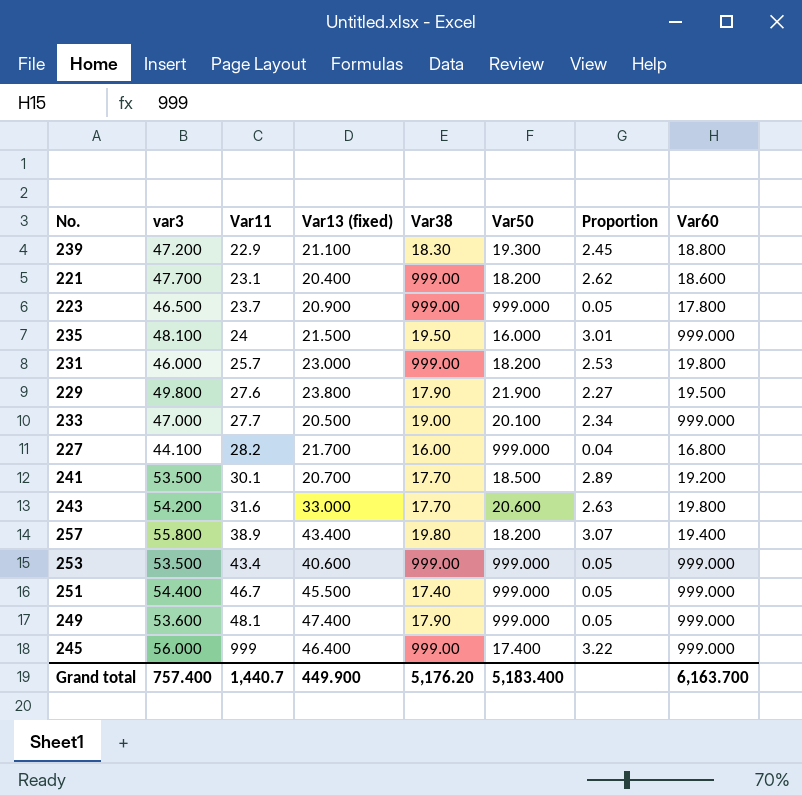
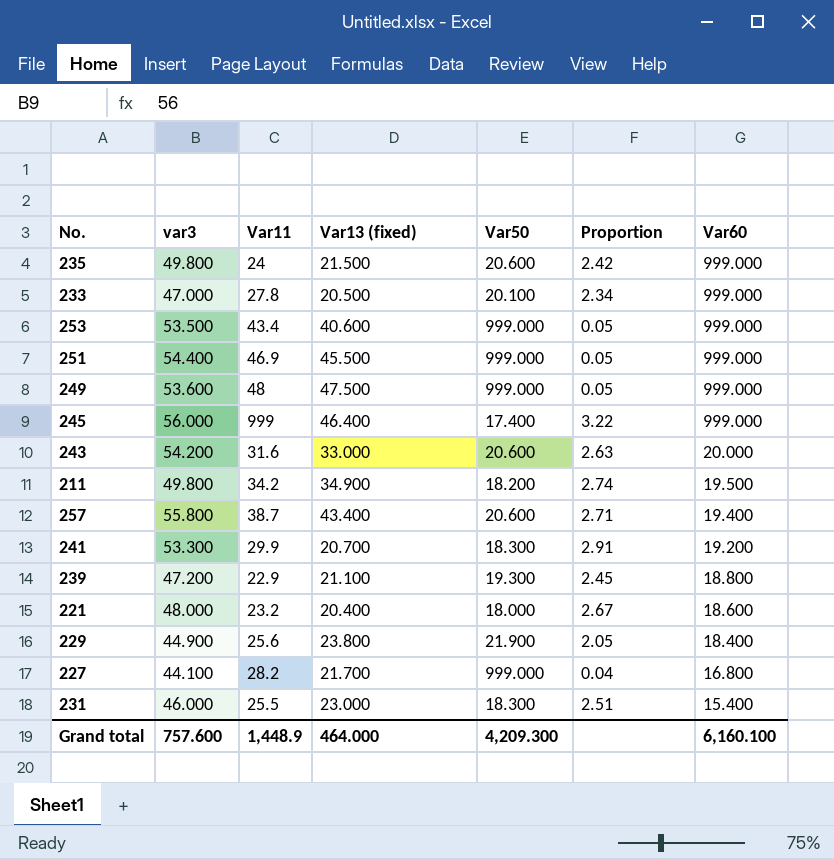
row order: Var11 ascending -> Var60 descending
column Var38 | position: 5 -> none
row 223: 46.500 | 23.7 | 20.900 | 999.00 | 999.000 | 0.05 | 17.800 -> none
235 | var3: 48.100 -> 49.800
235 | Var50: 16.000 -> 20.600
235 | Proportion: 3.01 -> 2.42
233 | Var11: 27.7 -> 27.8
251 | Var11: 46.7 -> 46.9
249 | Var11: 48.1 -> 48
249 | Var13 (fixed): 47.400 -> 47.500
243 | Var60: 19.800 -> 20.000
row 211: none -> 49.800 | 34.2 | 34.900 | 18.200 | 2.74 | 19.500
257 | Var11: 38.9 -> 38.7
257 | Var50: 18.200 -> 20.600
257 | Proportion: 3.07 -> 2.71
241 | var3: 53.500 -> 53.300
241 | Var11: 30.1 -> 29.9
241 | Var50: 18.500 -> 18.300
241 | Proportion: 2.89 -> 2.91
221 | var3: 47.700 -> 48.000
221 | Var11: 23.1 -> 23.2
221 | Var50: 18.200 -> 18.000
221 | Proportion: 2.62 -> 2.67
229 | var3: 49.800 -> 44.900
229 | Var11: 27.6 -> 25.6
229 | Proportion: 2.27 -> 2.05
229 | Var60: 19.500 -> 18.400
231 | Var11: 25.7 -> 25.5
231 | Var50: 18.200 -> 18.300
231 | Proportion: 2.53 -> 2.51
231 | Var60: 19.800 -> 15.400
Grand total | var3: 757.400 -> 757.600
Grand total | Var11: 1,440.7 -> 1,448.9
Grand total | Var13 (fixed): 449.900 -> 464.000
Grand total | Var50: 5,183.400 -> 4,209.300
Grand total | Var60: 6,163.700 -> 6,160.100

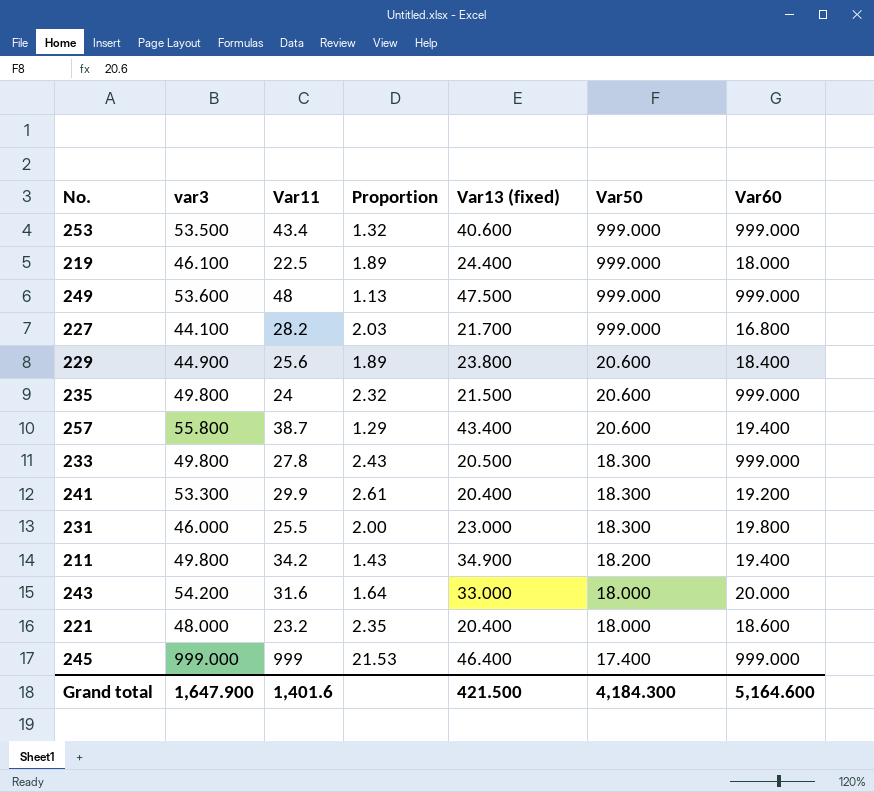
row order: Var60 descending -> Var50 descending
column Proportion | formula: [var3] / [Var50] -> [var3] / [Var13 (fixed)]
column Proportion | position: 6 -> 4
row 251: 54.400 | 46.9 | 45.500 | 999.000 | 0.05 | 999.000 -> none
row 239: 47.200 | 22.9 | 21.100 | 19.300 | 2.45 | 18.800 -> none
row 219: none -> 46.100 | 22.5 | 1.89 | 24.400 | 999.000 | 18.000
229 | Var50: 21.900 -> 20.600
233 | var3: 47.000 -> 49.800
233 | Var50: 20.100 -> 18.300
241 | Var13 (fixed): 20.700 -> 20.400
231 | Var60: 15.400 -> 19.800
211 | Var60: 19.500 -> 19.400
243 | Var50: 20.600 -> 18.000
245 | var3: 56.000 -> 999.000
Grand total | var3: 757.600 -> 1,647.900
Grand total | Var11: 1,448.9 -> 1,401.6
Grand total | Var13 (fixed): 464.000 -> 421.500
Grand total | Var50: 4,209.300 -> 4,184.300
Grand total | Var60: 6,160.100 -> 5,164.600

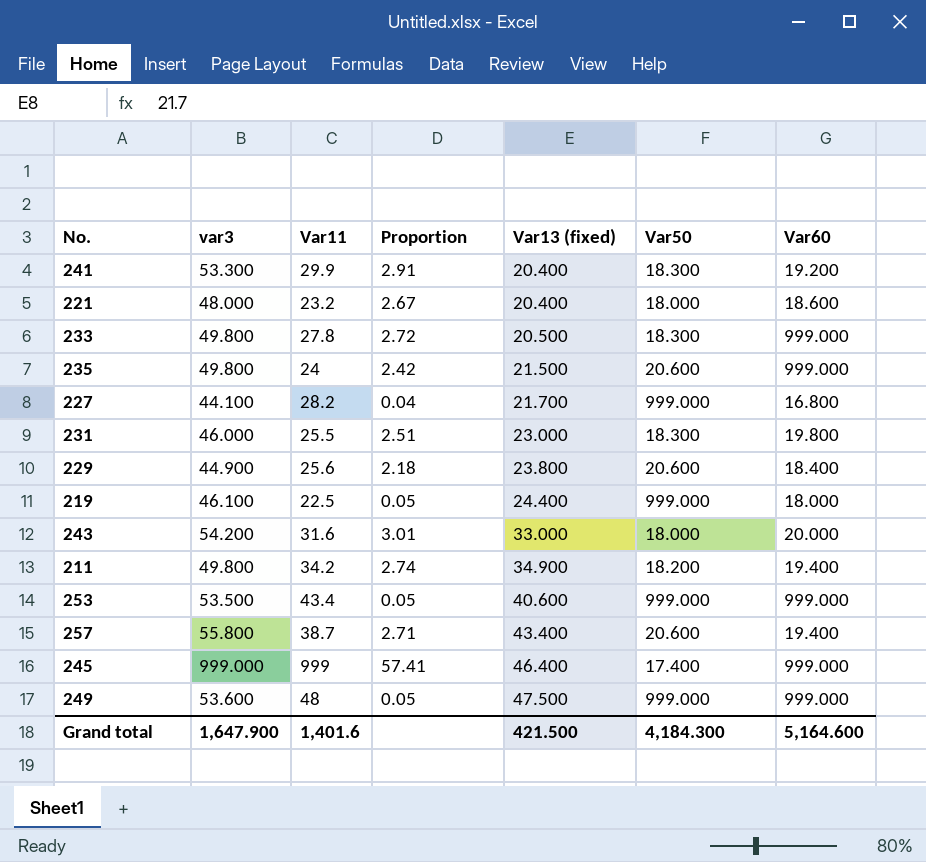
row order: Var50 descending -> Var13 (fixed) ascending
column Proportion | formula: [var3] / [Var13 (fixed)] -> [var3] / [Var50]

